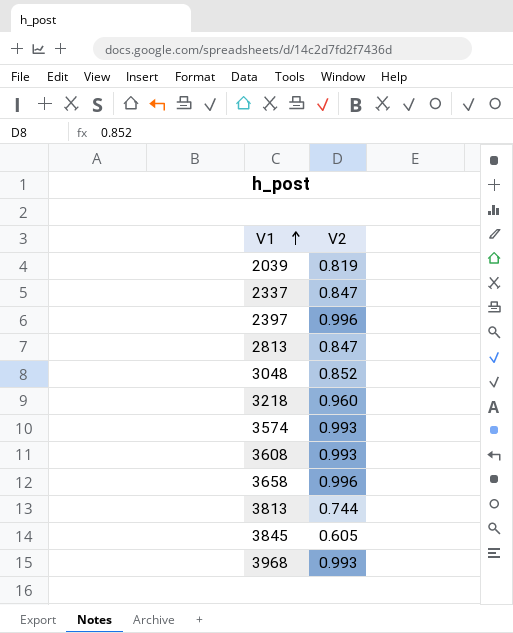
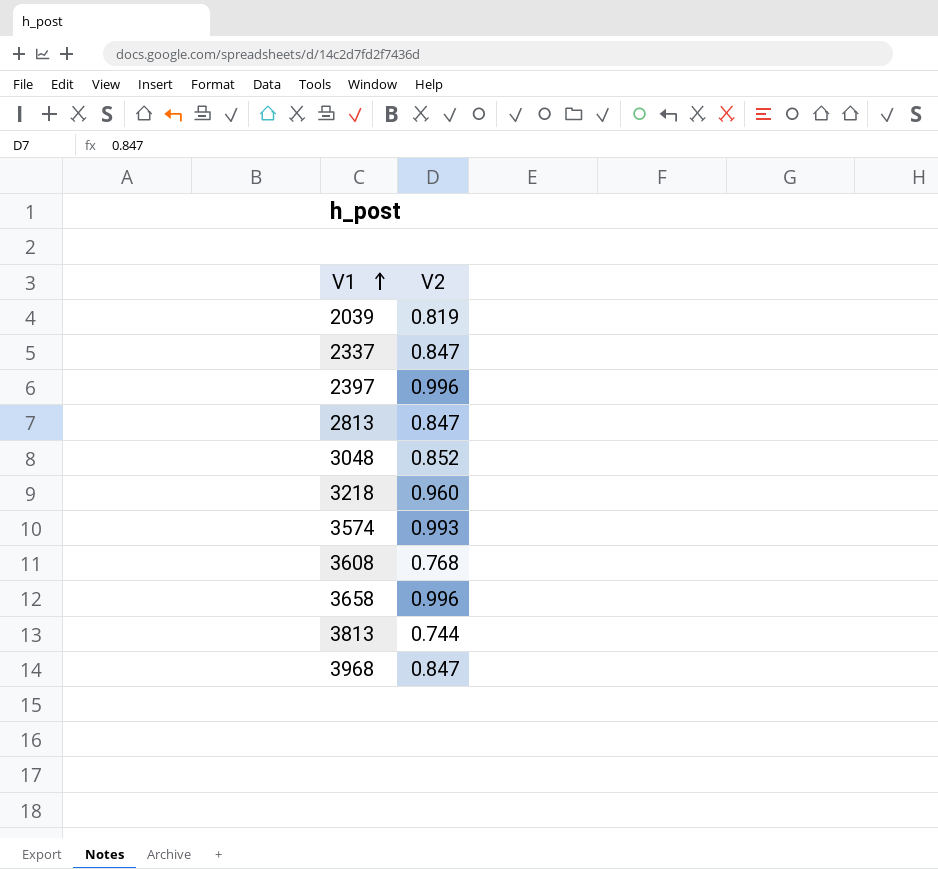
row 3845: 0.605 -> none
3608 | V2: 0.993 -> 0.768
3968 | V2: 0.993 -> 0.847

